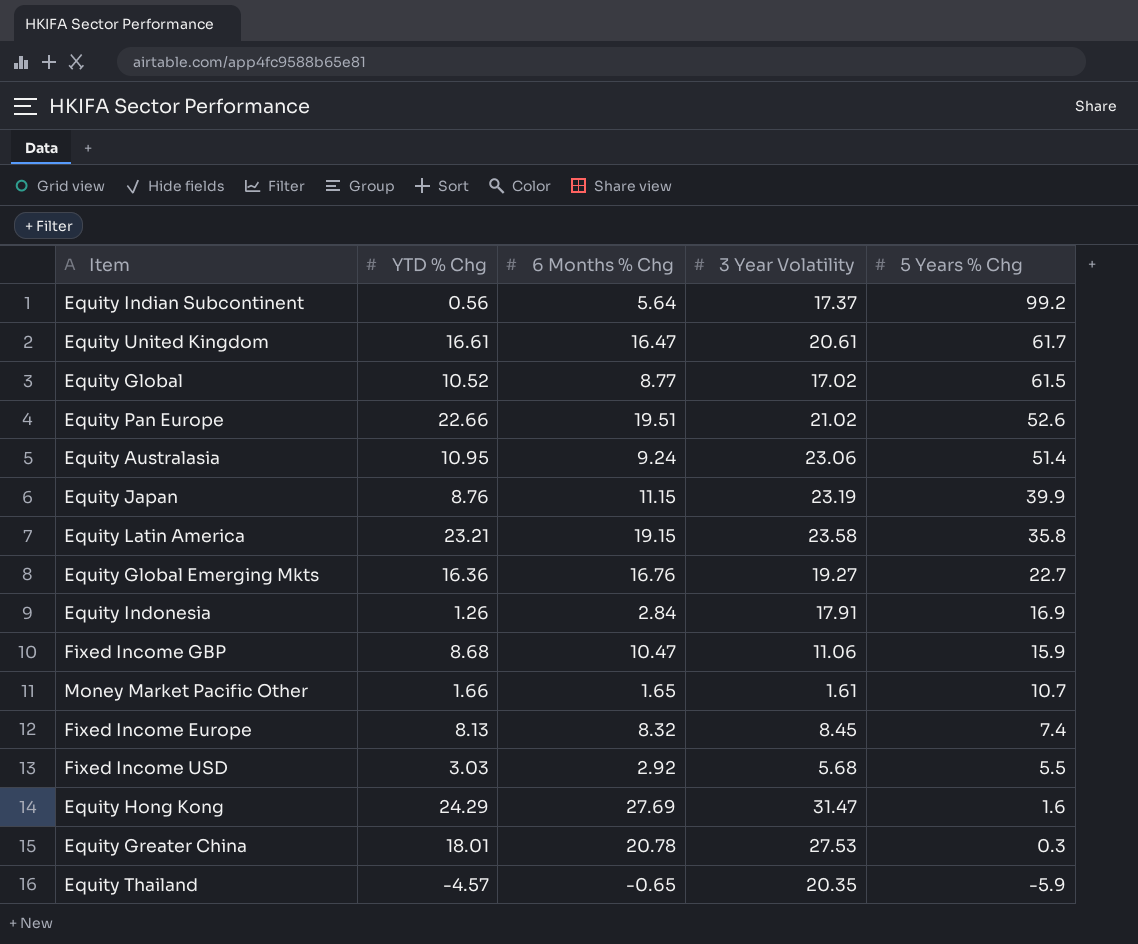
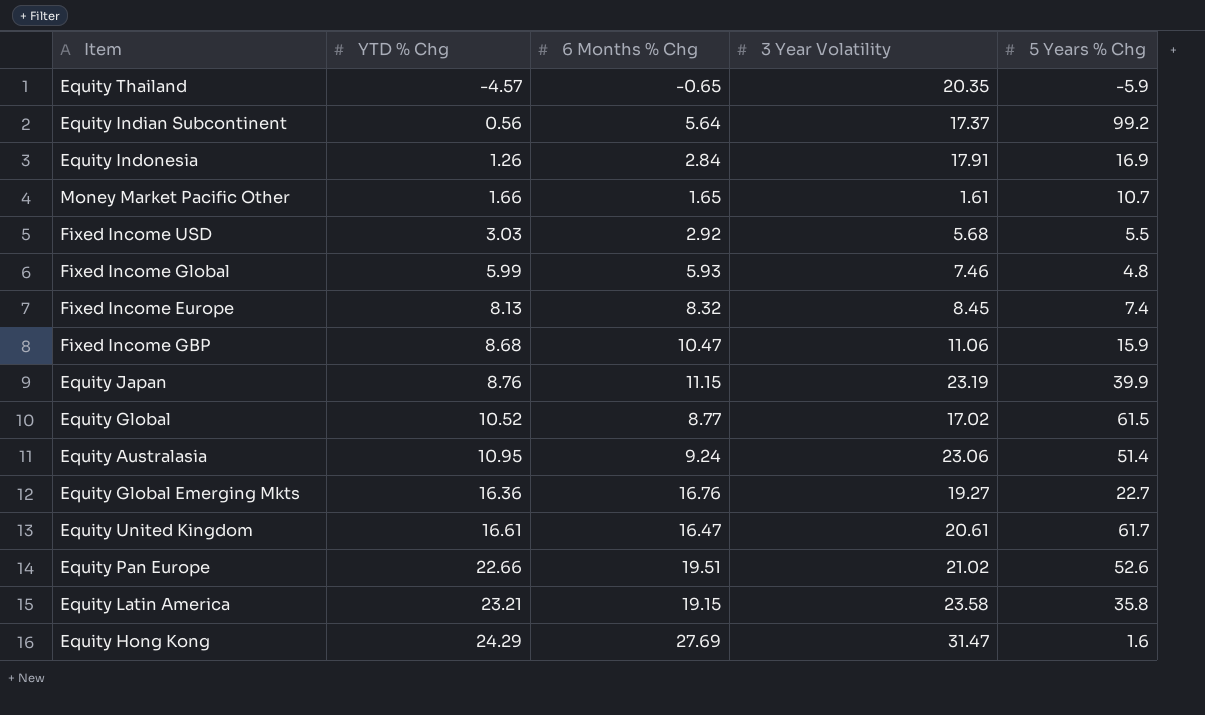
row order: 5 Years % Chg descending -> YTD % Chg ascending
row Equity Greater China: 18.01 | 20.78 | 27.53 | 0.3 -> none
row Fixed Income Global: none -> 5.99 | 5.93 | 7.46 | 4.8

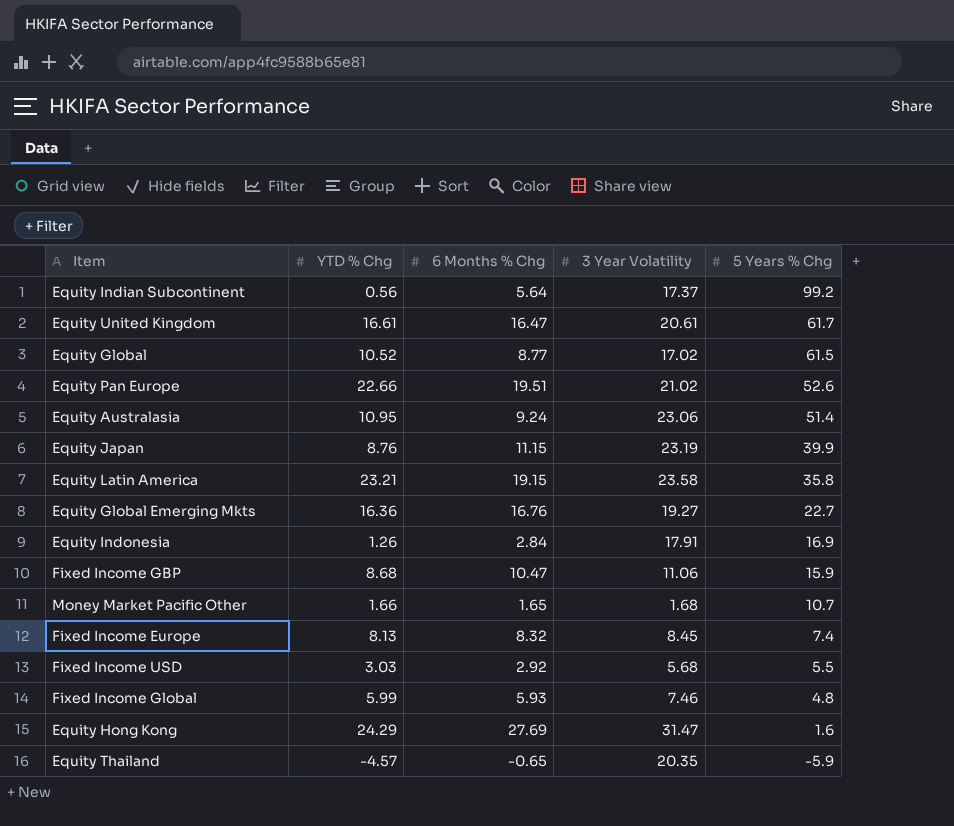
row order: YTD % Chg ascending -> 5 Years % Chg descending
Money Market Pacific Other | 3 Year Volatility: 1.61 -> 1.68

